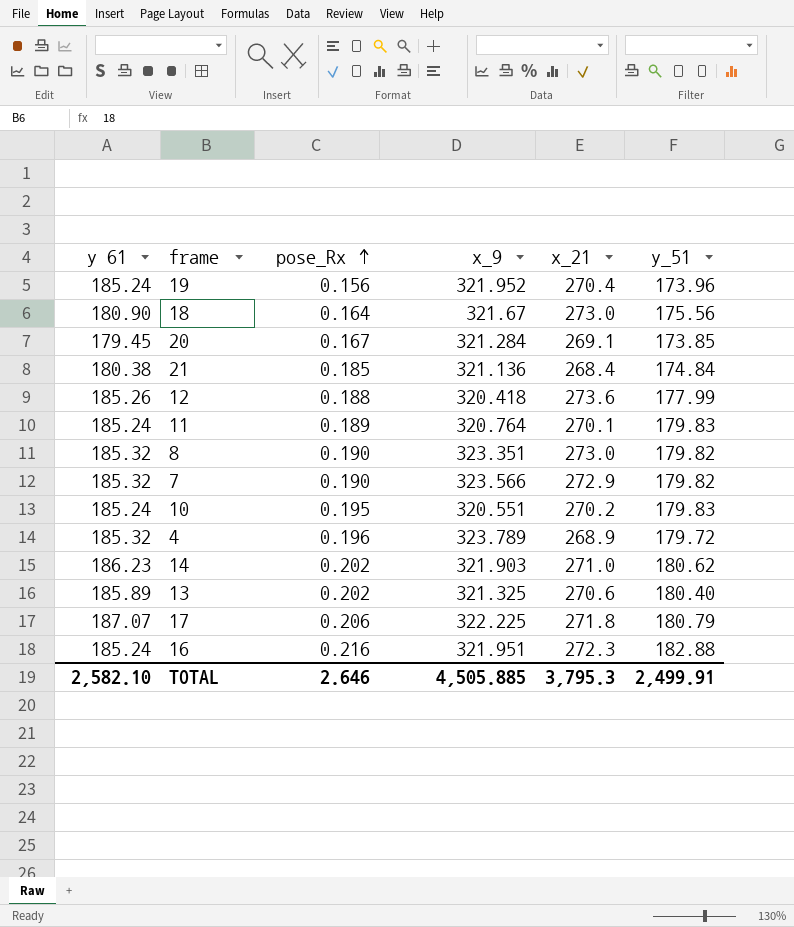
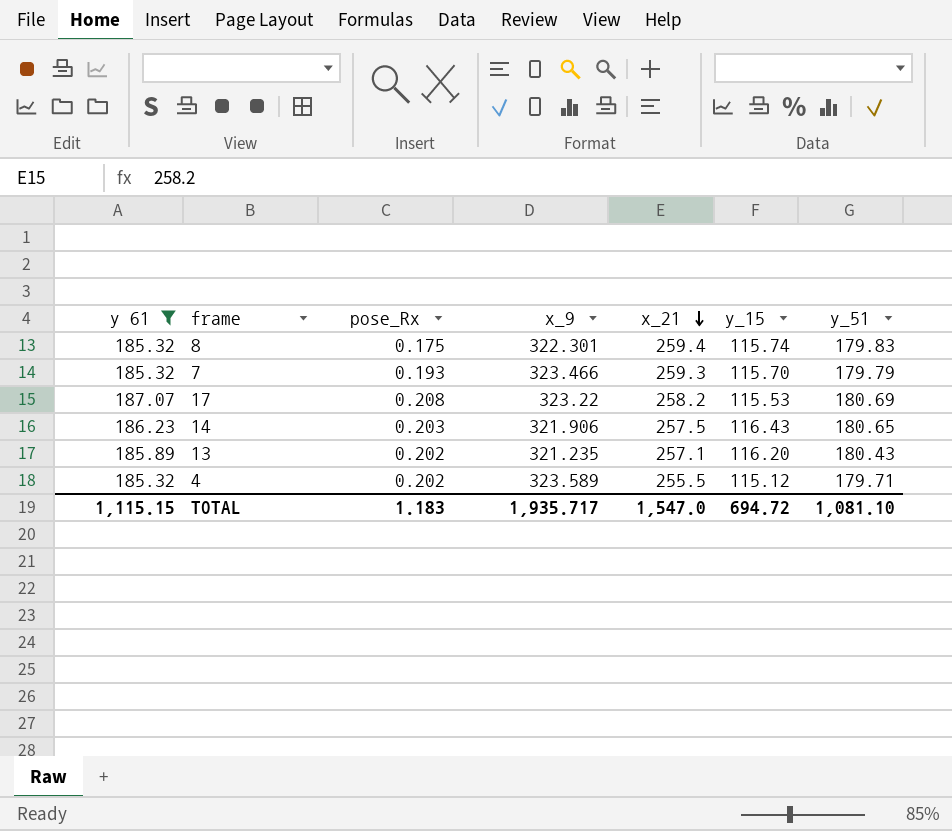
filter: none -> y 61 >= 185.32
row order: pose_Rx ascending -> x_21 descending
column y_15 | position: none -> 6
8 | pose_Rx: 0.190 -> 0.175
8 | x_9: 323.351 -> 322.301
8 | x_21: 273.0 -> 259.4
8 | y_51: 179.82 -> 179.83
7 | pose_Rx: 0.190 -> 0.193
7 | x_9: 323.566 -> 323.466
7 | x_21: 272.9 -> 259.3
7 | y_51: 179.82 -> 179.79
17 | pose_Rx: 0.206 -> 0.208
17 | x_9: 322.225 -> 323.22
17 | x_21: 271.8 -> 258.2
17 | y_51: 180.79 -> 180.69
14 | pose_Rx: 0.202 -> 0.203
14 | x_9: 321.903 -> 321.906
14 | x_21: 271.0 -> 257.5
14 | y_51: 180.62 -> 180.65
13 | x_9: 321.325 -> 321.235
13 | x_21: 270.6 -> 257.1
13 | y_51: 180.40 -> 180.43
4 | pose_Rx: 0.196 -> 0.202
4 | x_9: 323.789 -> 323.589
4 | x_21: 268.9 -> 255.5
4 | y_51: 179.72 -> 179.71
TOTAL | y 61: 2,582.10 -> 1,115.15
TOTAL | pose_Rx: 2.646 -> 1.183
TOTAL | x_9: 4,505.885 -> 1,935.717
TOTAL | x_21: 3,795.3 -> 1,547.0
TOTAL | y_51: 2,499.91 -> 1,081.10

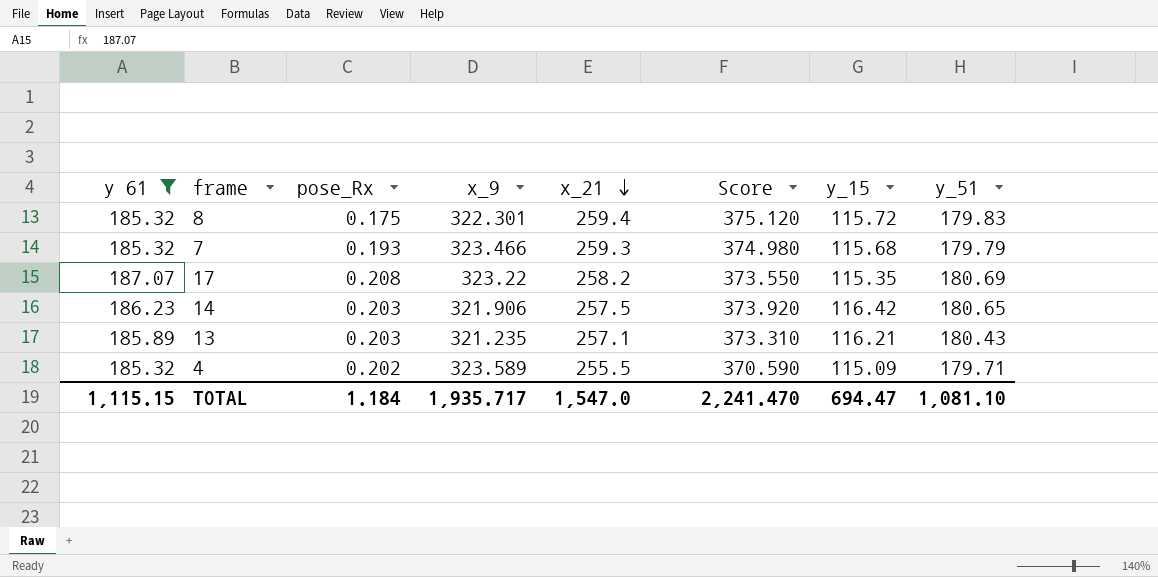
column Score | formula: none -> [x_21] + [y_15]
8 | y_15: 115.74 -> 115.72
7 | y_15: 115.70 -> 115.68
17 | y_15: 115.53 -> 115.35
14 | y_15: 116.43 -> 116.42
13 | pose_Rx: 0.202 -> 0.203
13 | y_15: 116.20 -> 116.21
4 | y_15: 115.12 -> 115.09
TOTAL | pose_Rx: 1.183 -> 1.184
TOTAL | y_15: 694.72 -> 694.47

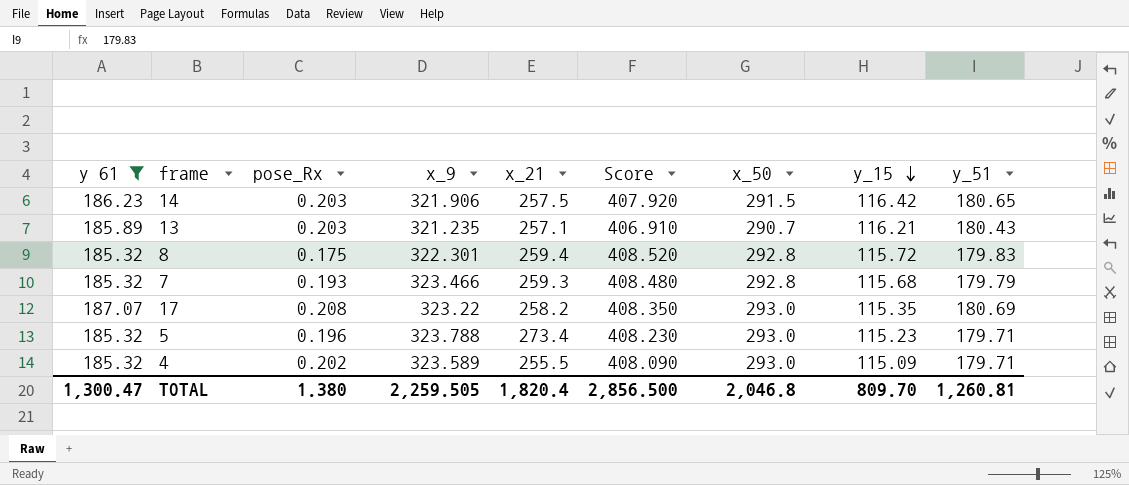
row order: x_21 descending -> y_15 descending
column Score | formula: [x_21] + [y_15] -> [x_50] + [y_15]
column x_50 | position: none -> 7
row 5: none -> 185.32 | 0.196 | 323.788 | 273.4 | 408.230 | 293.0 | 115.23 | 179.71
TOTAL | y 61: 1,115.15 -> 1,300.47
TOTAL | pose_Rx: 1.184 -> 1.380
TOTAL | x_9: 1,935.717 -> 2,259.505
TOTAL | x_21: 1,547.0 -> 1,820.4
TOTAL | Score: 2,241.470 -> 2,856.500
TOTAL | y_15: 694.47 -> 809.70
TOTAL | y_51: 1,081.10 -> 1,260.81

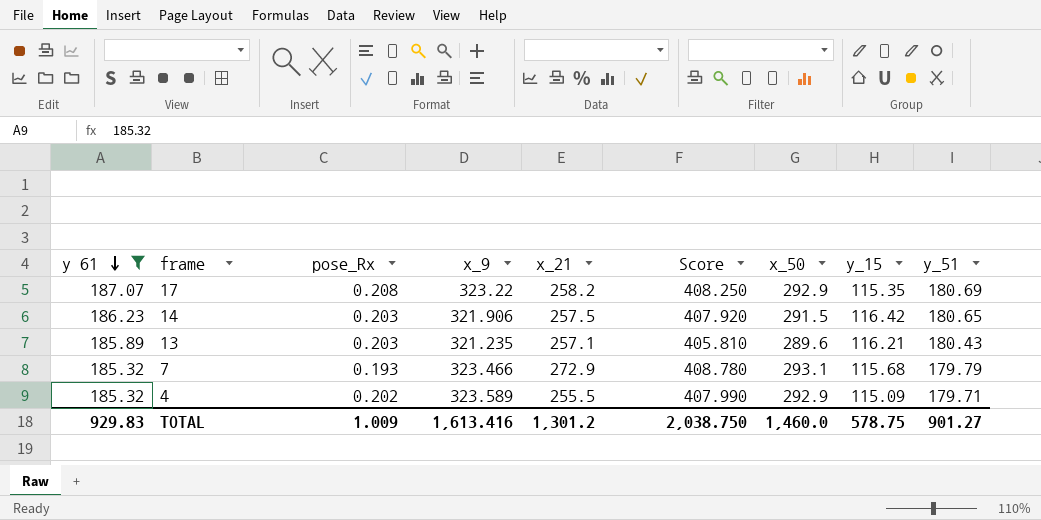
row order: y_15 descending -> y 61 descending
row 8: 185.32 | 0.175 | 322.301 | 259.4 | 408.520 | 292.8 | 115.72 | 179.83 -> none
row 5: 185.32 | 0.196 | 323.788 | 273.4 | 408.230 | 293.0 | 115.23 | 179.71 -> none
17 | Score: 408.350 -> 408.250
17 | x_50: 293.0 -> 292.9
13 | Score: 406.910 -> 405.810
13 | x_50: 290.7 -> 289.6
7 | x_21: 259.3 -> 272.9
7 | Score: 408.480 -> 408.780
7 | x_50: 292.8 -> 293.1
4 | Score: 408.090 -> 407.990
4 | x_50: 293.0 -> 292.9
TOTAL | y 61: 1,300.47 -> 929.83
TOTAL | pose_Rx: 1.380 -> 1.009
TOTAL | x_9: 2,259.505 -> 1,613.416
TOTAL | x_21: 1,820.4 -> 1,301.2
TOTAL | Score: 2,856.500 -> 2,038.750
TOTAL | x_50: 2,046.8 -> 1,460.0
TOTAL | y_15: 809.70 -> 578.75
TOTAL | y_51: 1,260.81 -> 901.27

